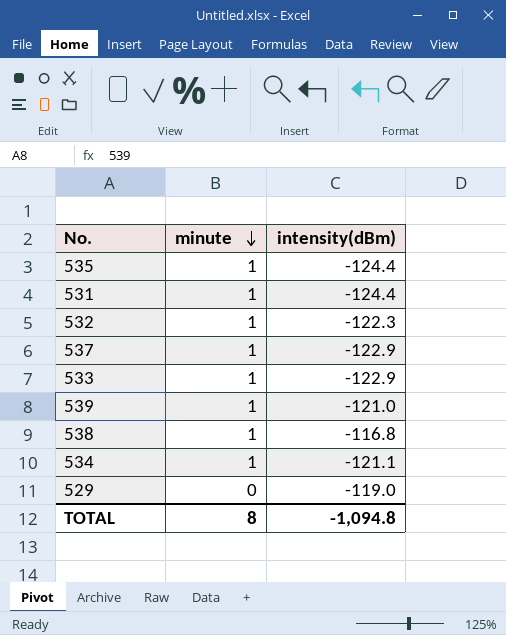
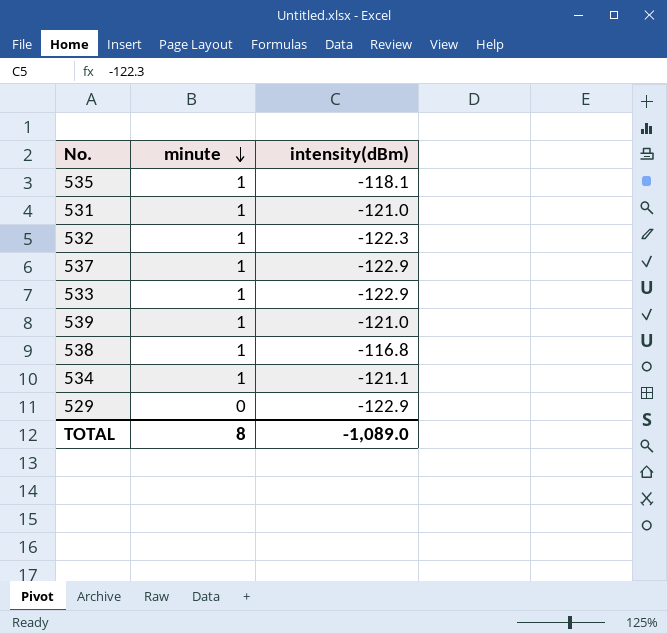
535 | intensity(dBm): -124.4 -> -118.1
531 | intensity(dBm): -124.4 -> -121.0
529 | intensity(dBm): -119.0 -> -122.9
TOTAL | intensity(dBm): -1,094.8 -> -1,089.0

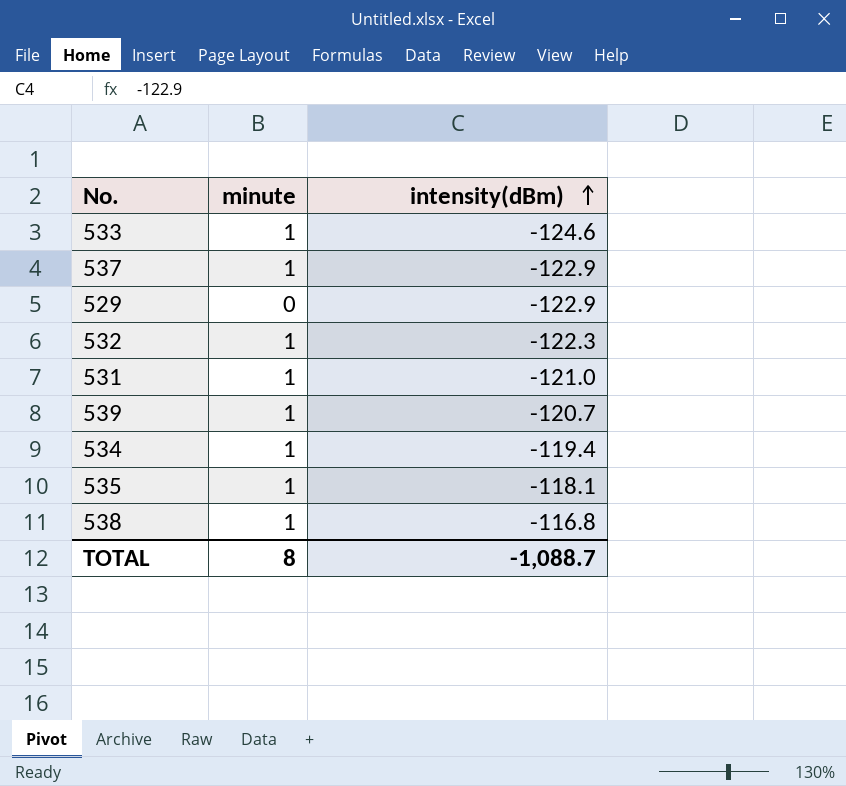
row order: minute descending -> intensity(dBm) ascending
533 | intensity(dBm): -122.9 -> -124.6
539 | intensity(dBm): -121.0 -> -120.7
534 | intensity(dBm): -121.1 -> -119.4
TOTAL | intensity(dBm): -1,089.0 -> -1,088.7

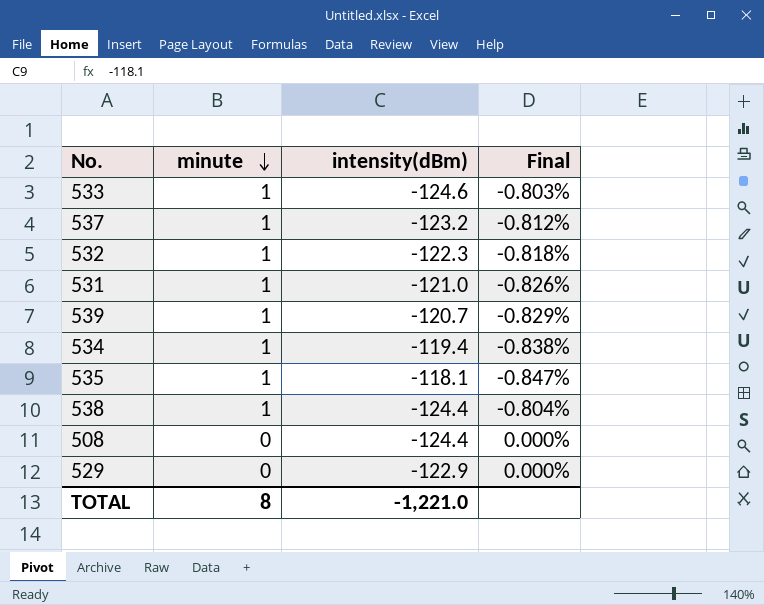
row order: intensity(dBm) ascending -> minute descending
column Final | formula: none -> [minute] / [intensity(dBm)]
537 | intensity(dBm): -122.9 -> -123.2
538 | intensity(dBm): -116.8 -> -124.4
row 508: none -> 0 | -124.4 | 0.000%
TOTAL | intensity(dBm): -1,088.7 -> -1,221.0

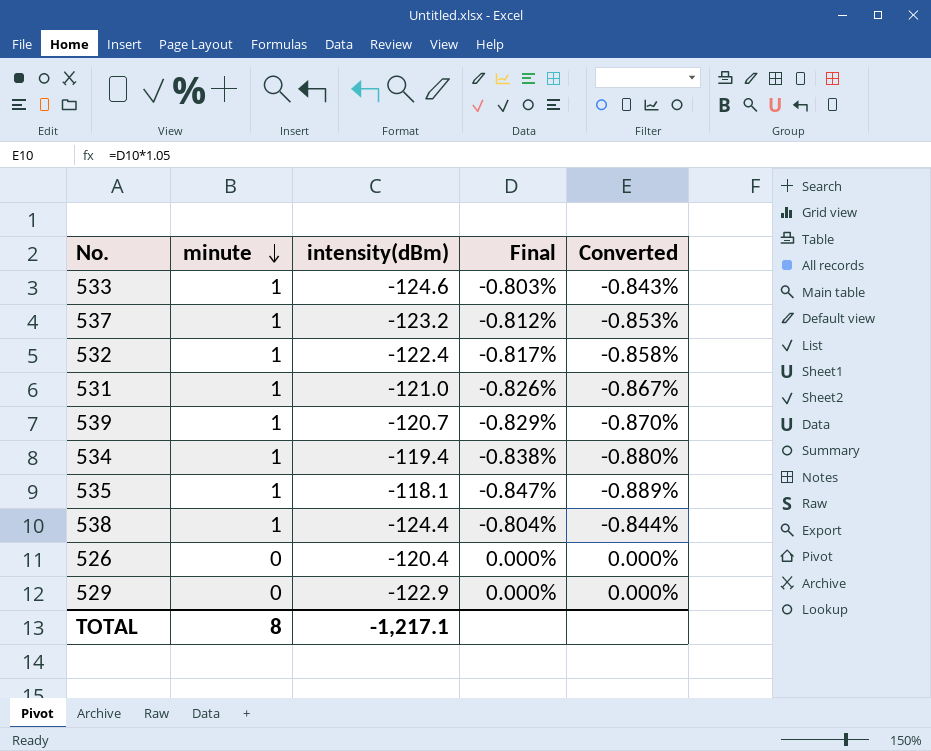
column Converted | formula: none -> [Final] * 1.05
row 508: 0 | -124.4 | 0.000% -> none
532 | intensity(dBm): -122.3 -> -122.4
532 | Final: -0.818% -> -0.817%
row 526: none -> 0 | -120.4 | 0.000% | 0.000%
TOTAL | intensity(dBm): -1,221.0 -> -1,217.1

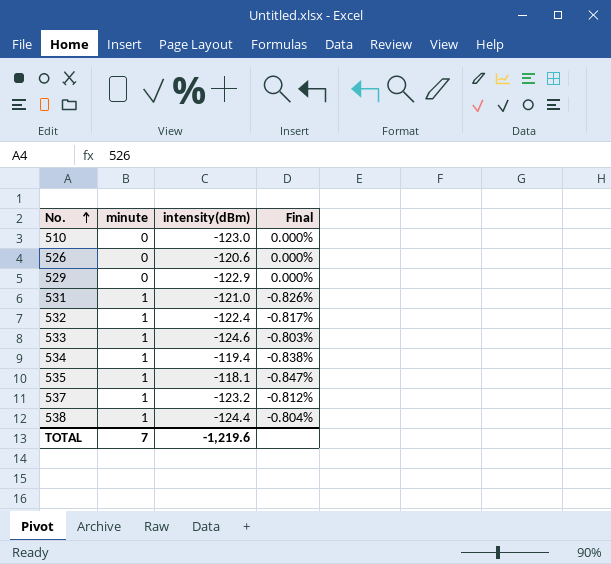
row order: minute descending -> No. ascending
column Converted | formula: [Final] * 1.05 -> none
row 539: 1 | -120.7 | -0.829% | -0.870% -> none
row 510: none -> 0 | -123.0 | 0.000%
526 | intensity(dBm): -120.4 -> -120.6
TOTAL | minute: 8 -> 7
TOTAL | intensity(dBm): -1,217.1 -> -1,219.6

